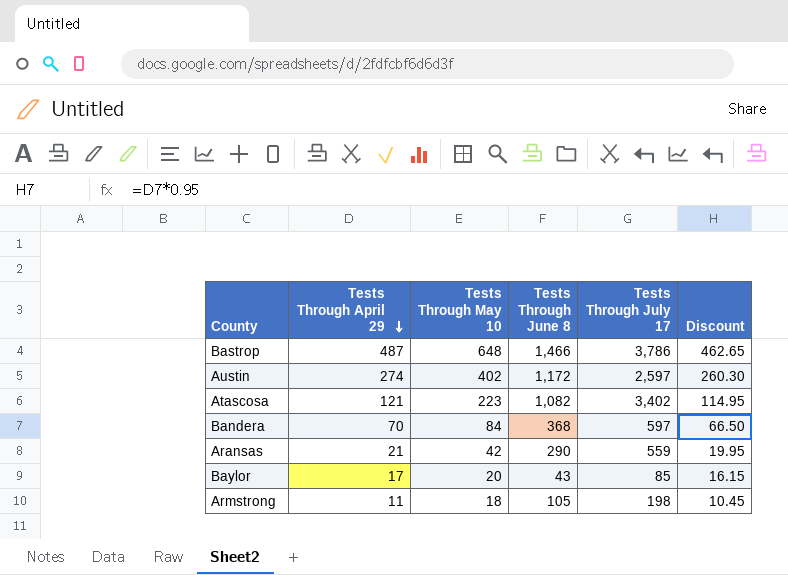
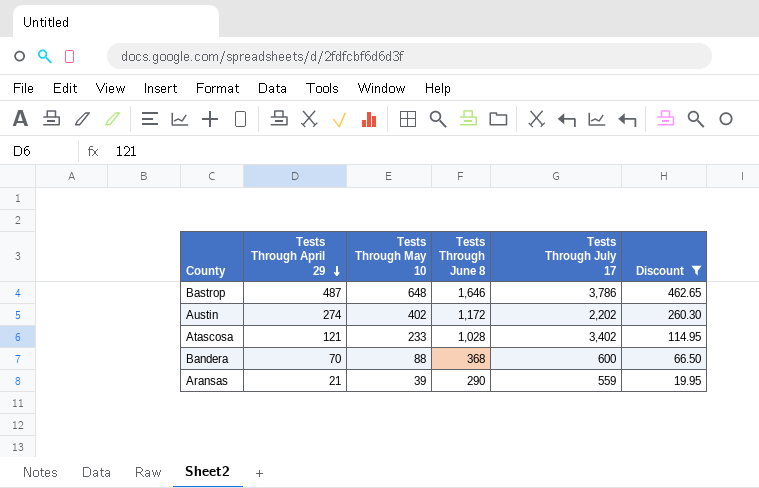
filter: none -> Discount >= 19.95
Bastrop | Tests Through June 8: 1,466 -> 1,646
Austin | Tests Through July 17: 2,597 -> 2,202
Atascosa | Tests Through May 10: 223 -> 233
Atascosa | Tests Through June 8: 1,082 -> 1,028
Bandera | Tests Through May 10: 84 -> 88
Bandera | Tests Through July 17: 597 -> 600
Aransas | Tests Through May 10: 42 -> 39

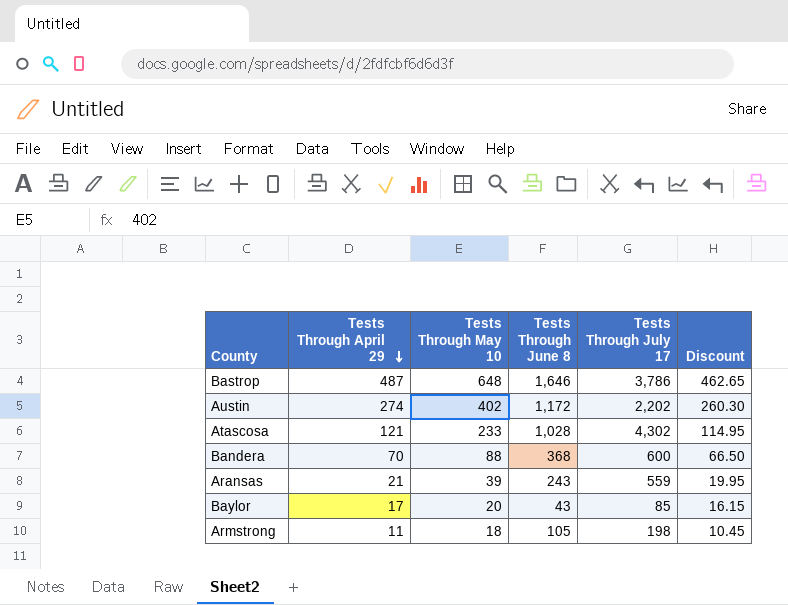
filter: Discount >= 19.95 -> none
Atascosa | Tests Through July 17: 3,402 -> 4,302
Aransas | Tests Through June 8: 290 -> 243

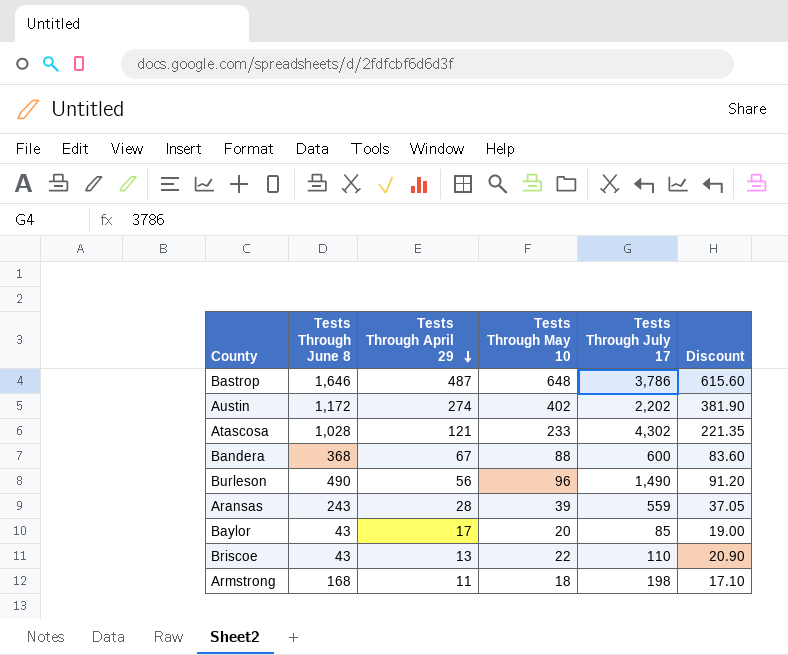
column Tests Through June 8 | position: 4 -> 2
column Discount | formula: [Tests Through April 29] * 0.95 -> [Tests Through May 10] * 0.95
Bandera | Tests Through April 29: 70 -> 67
row Burleson: none -> 490 | 56 | 96 | 1,490 | 91.20
Aransas | Tests Through April 29: 21 -> 28
row Briscoe: none -> 43 | 13 | 22 | 110 | 20.90
Armstrong | Tests Through June 8: 105 -> 168

